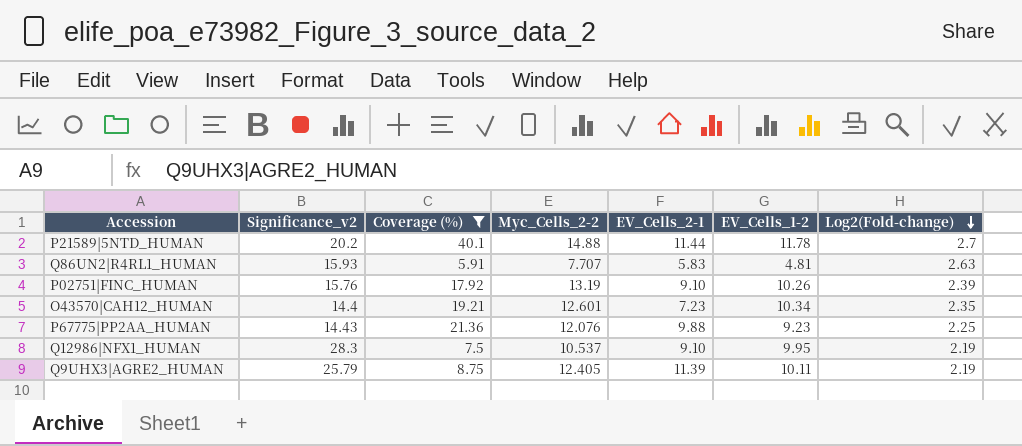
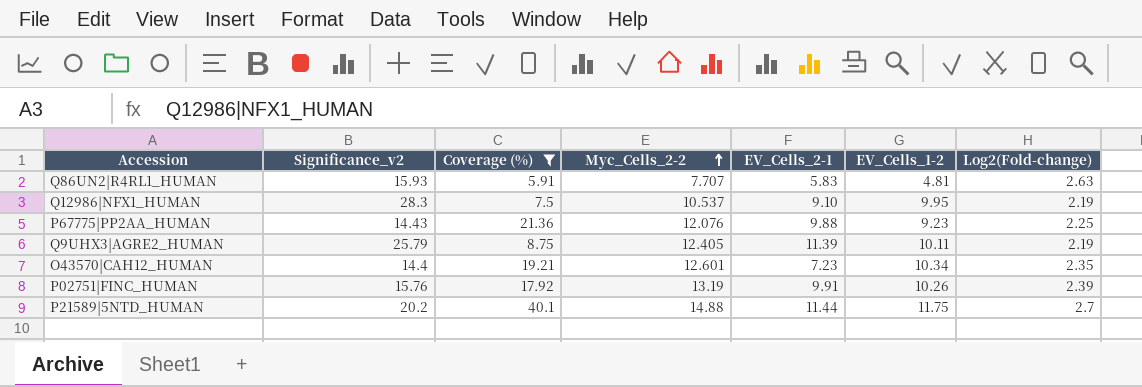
row order: Log2(Fold-change) descending -> Myc_Cells_2-2 ascending
P02751|FINC_HUMAN | EV_Cells_2-1: 9.10 -> 9.91
P21589|5NTD_HUMAN | EV_Cells_1-2: 11.78 -> 11.75

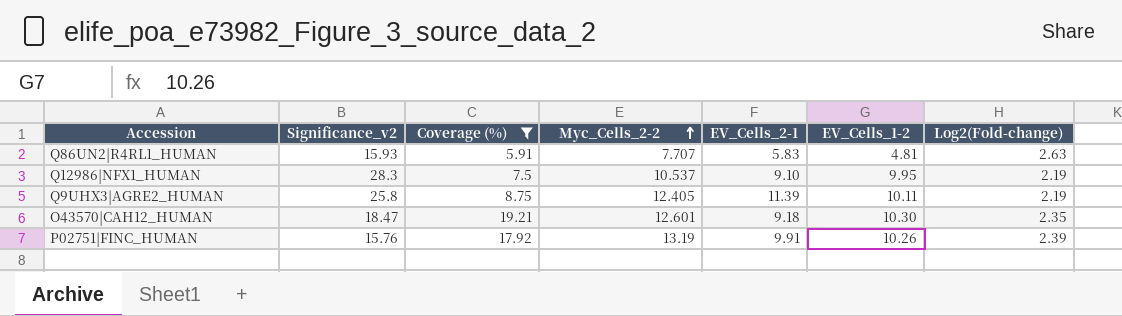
row P67775|PP2AA_HUMAN: 14.43 | 21.36 | 12.076 | 9.88 | 9.23 | 2.25 -> none
row P21589|5NTD_HUMAN: 20.2 | 40.1 | 14.88 | 11.44 | 11.75 | 2.7 -> none
Q9UHX3|AGRE2_HUMAN | Significance_v2: 25.79 -> 25.8
O43570|CAH12_HUMAN | Significance_v2: 14.4 -> 18.47
O43570|CAH12_HUMAN | EV_Cells_2-1: 7.23 -> 9.18
O43570|CAH12_HUMAN | EV_Cells_1-2: 10.34 -> 10.30

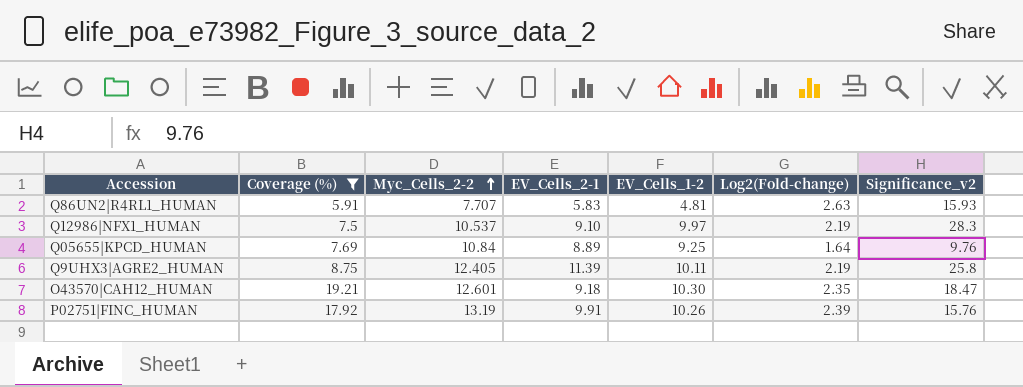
column Significance_v2 | position: 2 -> 7
Q12986|NFX1_HUMAN | EV_Cells_1-2: 9.95 -> 9.97
row Q05655|KPCD_HUMAN: none -> 7.69 | 10.84 | 8.89 | 9.25 | 1.64 | 9.76

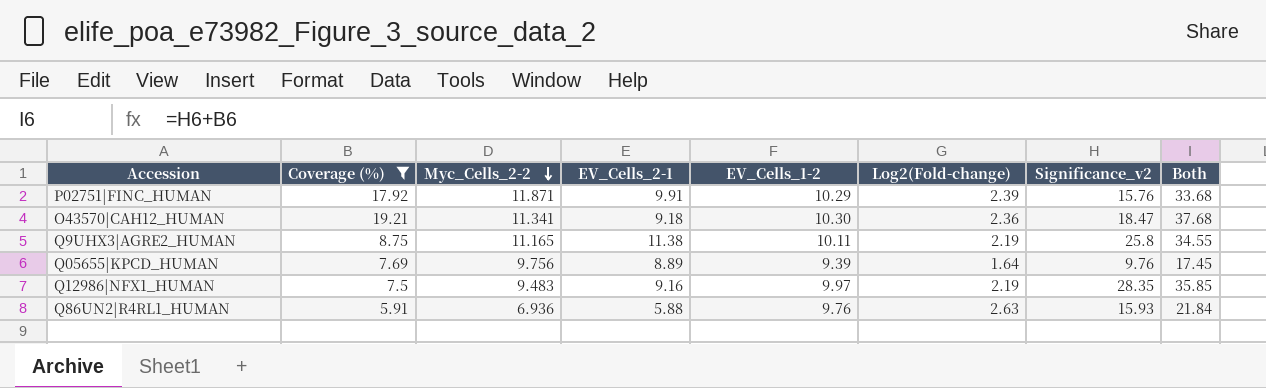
row order: Myc_Cells_2-2 ascending -> Myc_Cells_2-2 descending
column Both | formula: none -> [Coverage (%)] + [Significance_v2]
P02751|FINC_HUMAN | Myc_Cells_2-2: 13.19 -> 11.871
P02751|FINC_HUMAN | EV_Cells_1-2: 10.26 -> 10.29
O43570|CAH12_HUMAN | Myc_Cells_2-2: 12.601 -> 11.341
O43570|CAH12_HUMAN | Log2(Fold-change): 2.35 -> 2.36
Q9UHX3|AGRE2_HUMAN | Myc_Cells_2-2: 12.405 -> 11.165
Q9UHX3|AGRE2_HUMAN | EV_Cells_2-1: 11.39 -> 11.38
Q05655|KPCD_HUMAN | Myc_Cells_2-2: 10.84 -> 9.756
Q05655|KPCD_HUMAN | EV_Cells_1-2: 9.25 -> 9.39
Q12986|NFX1_HUMAN | Myc_Cells_2-2: 10.537 -> 9.483
Q12986|NFX1_HUMAN | EV_Cells_2-1: 9.10 -> 9.16
Q12986|NFX1_HUMAN | Significance_v2: 28.3 -> 28.35
Q86UN2|R4RL1_HUMAN | Myc_Cells_2-2: 7.707 -> 6.936
Q86UN2|R4RL1_HUMAN | EV_Cells_2-1: 5.83 -> 5.88
Q86UN2|R4RL1_HUMAN | EV_Cells_1-2: 4.81 -> 9.76

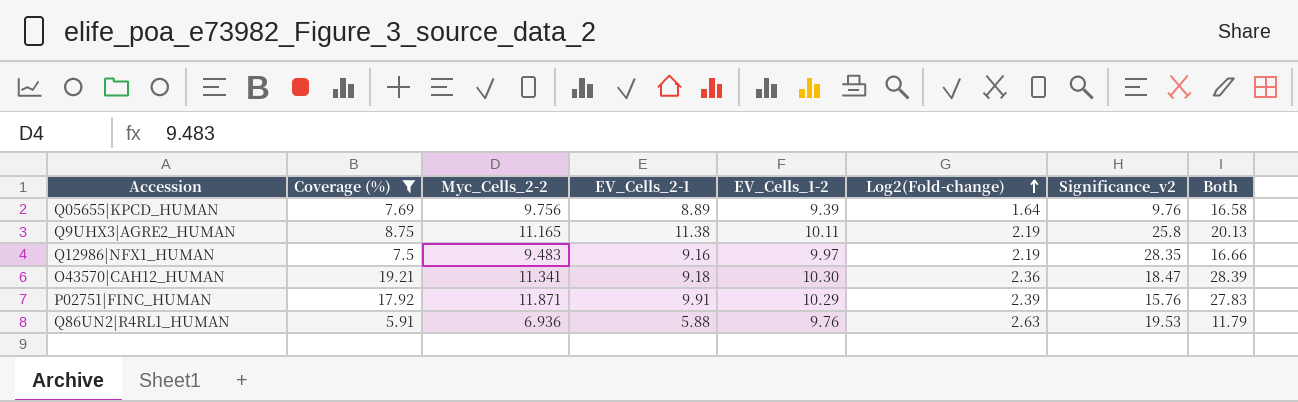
row order: Myc_Cells_2-2 descending -> Log2(Fold-change) ascending
column Both | formula: [Coverage (%)] + [Significance_v2] -> [Coverage (%)] + [EV_Cells_2-1]
Q86UN2|R4RL1_HUMAN | Significance_v2: 15.93 -> 19.53

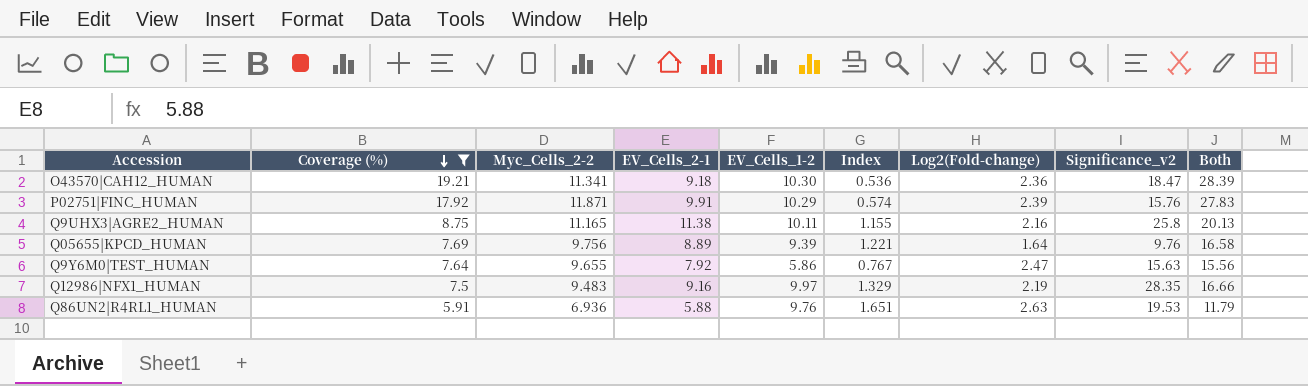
row order: Log2(Fold-change) ascending -> Coverage (%) descending
column Index | formula: none -> [EV_Cells_1-2] / [Coverage (%)]
Q9UHX3|AGRE2_HUMAN | Log2(Fold-change): 2.19 -> 2.16
row Q9Y6M0|TEST_HUMAN: none -> 7.64 | 9.655 | 7.92 | 5.86 | 0.767 | 2.47 | 15.63 | 15.56

